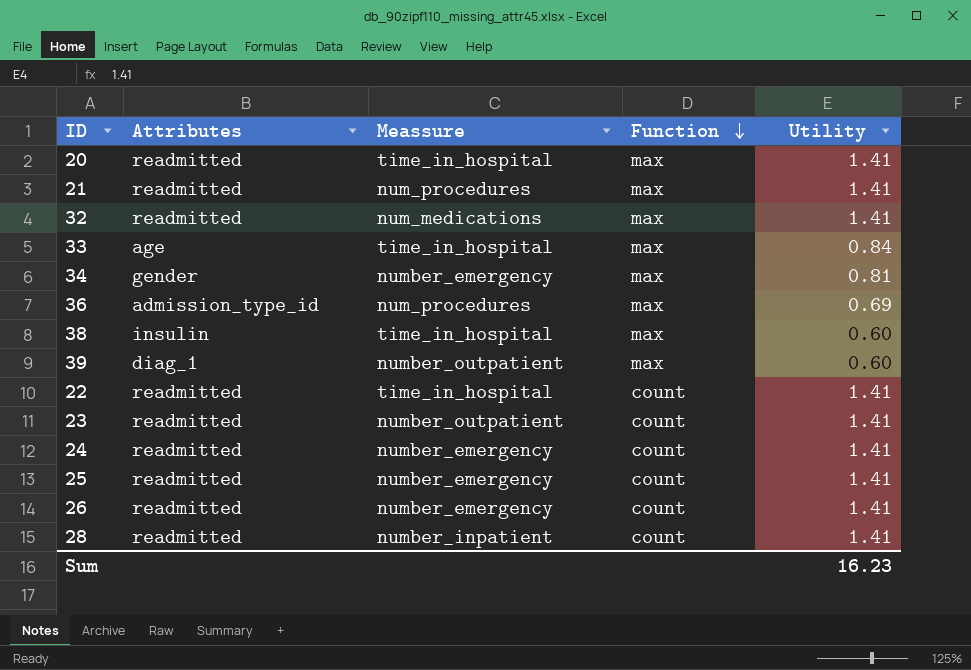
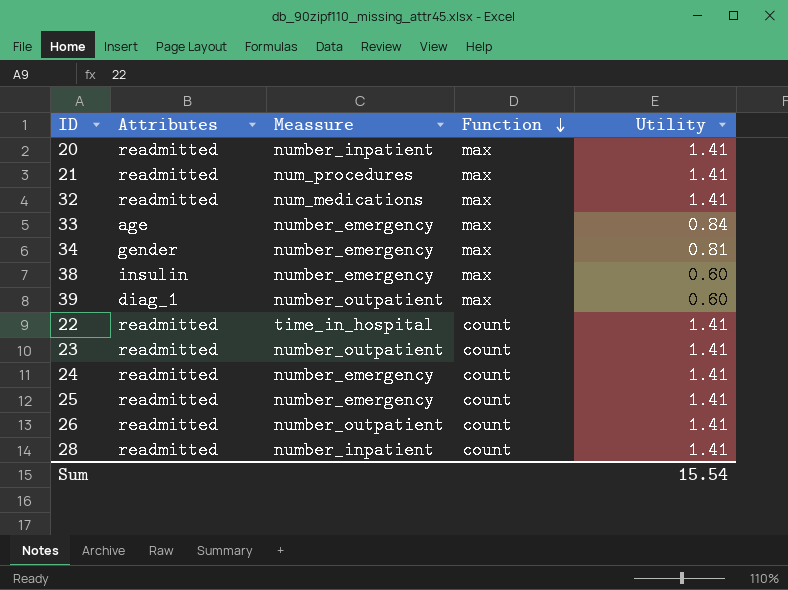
row 36: admission_type_id | num_procedures | max | 0.69 -> none
20 | Meassure: time_in_hospital -> number_inpatient
33 | Meassure: time_in_hospital -> number_emergency
38 | Meassure: time_in_hospital -> number_emergency
26 | Meassure: number_emergency -> number_outpatient
Sum | Utility: 16.23 -> 15.54

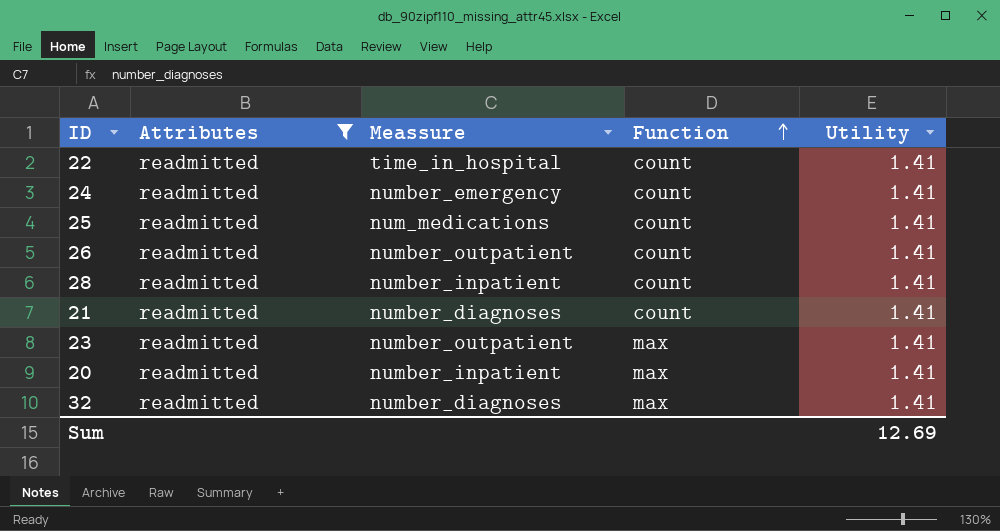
filter: none -> Attributes = readmitted
row order: Function descending -> Function ascending
25 | Meassure: number_emergency -> num_medications
21 | Meassure: num_procedures -> number_diagnoses
21 | Function: max -> count
23 | Function: count -> max
32 | Meassure: num_medications -> number_diagnoses
Sum | Utility: 15.54 -> 12.69

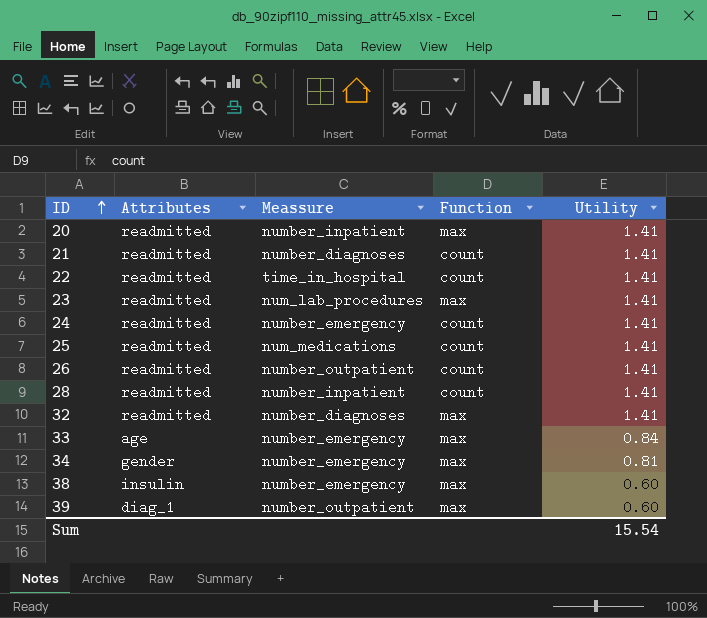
filter: Attributes = readmitted -> none
row order: Function ascending -> ID ascending
23 | Meassure: number_outpatient -> num_lab_procedures
Sum | Utility: 12.69 -> 15.54

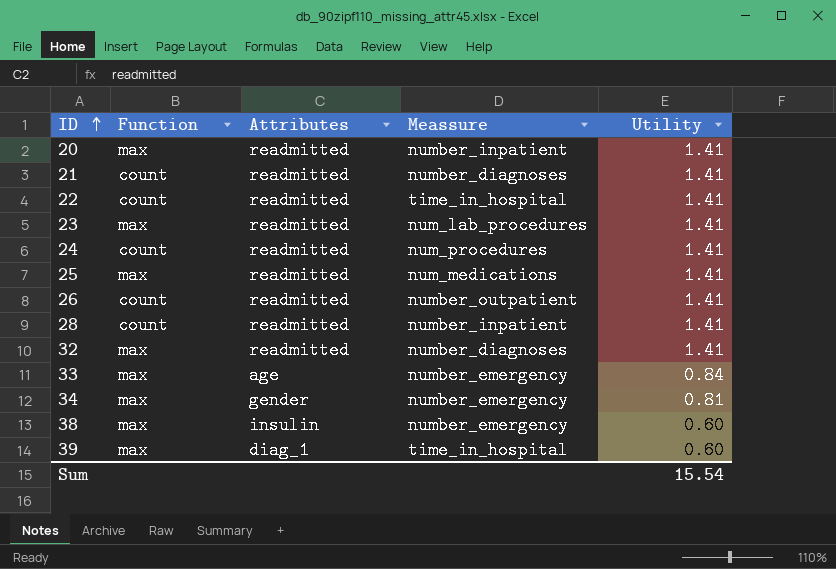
column Function | position: 4 -> 2
24 | Meassure: number_emergency -> num_procedures
25 | Function: count -> max
39 | Meassure: number_outpatient -> time_in_hospital

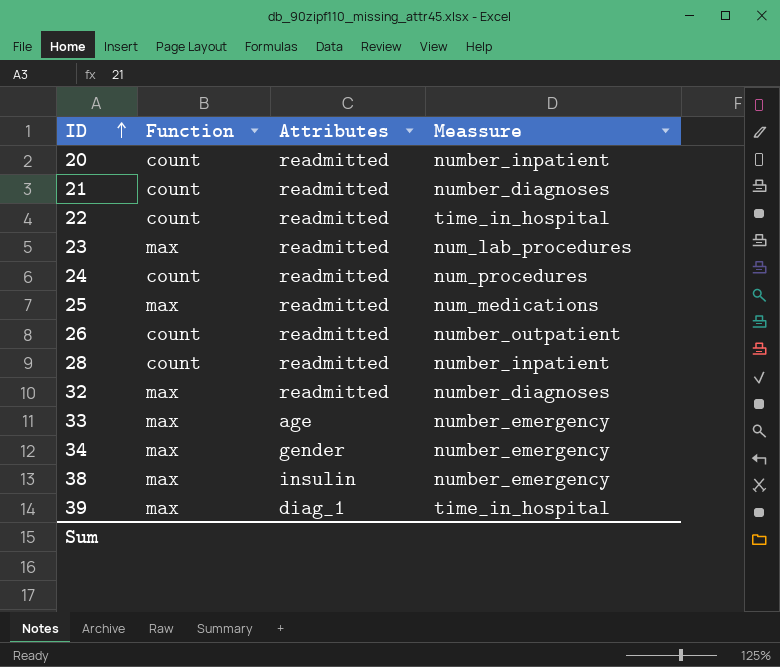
column Utility | position: 5 -> none
20 | Function: max -> count

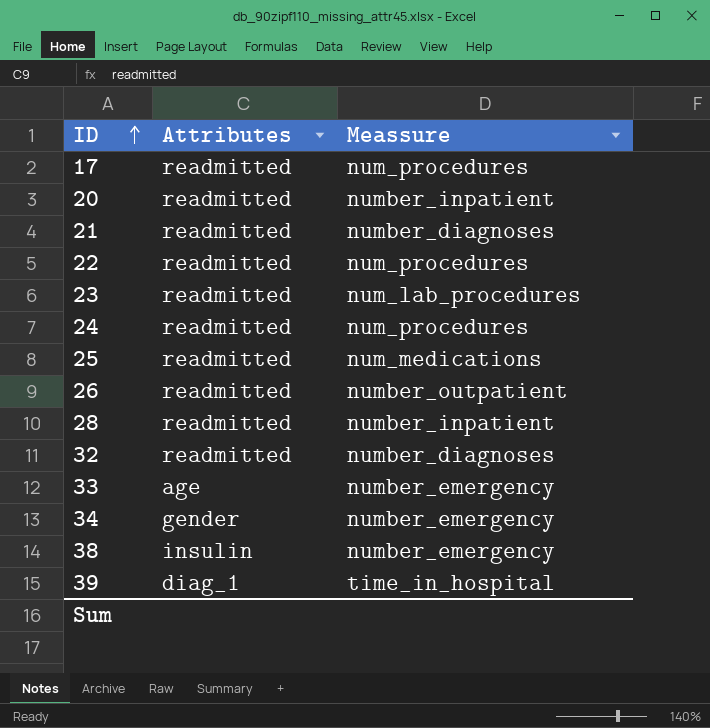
column Function | position: 2 -> none
row 17: none -> readmitted | num_procedures
22 | Meassure: time_in_hospital -> num_procedures

